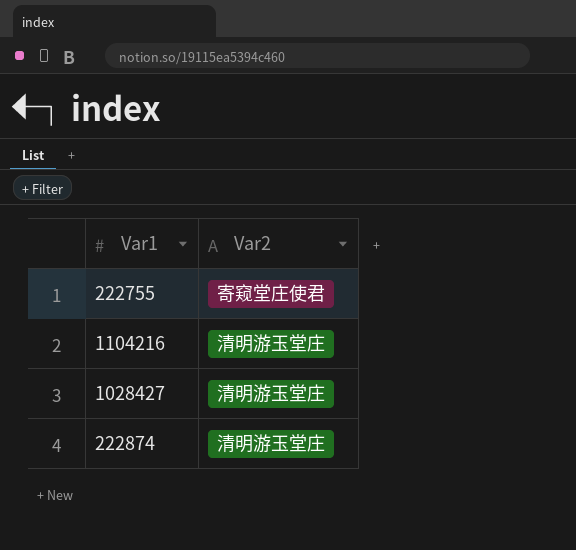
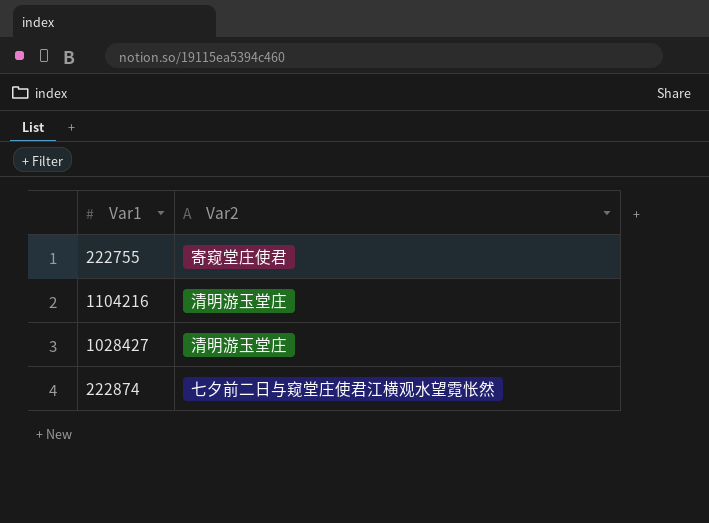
222874 | Var2: 清明游玉堂庄 -> 七夕前二日与窥堂庄使君江横观水望霓怅然

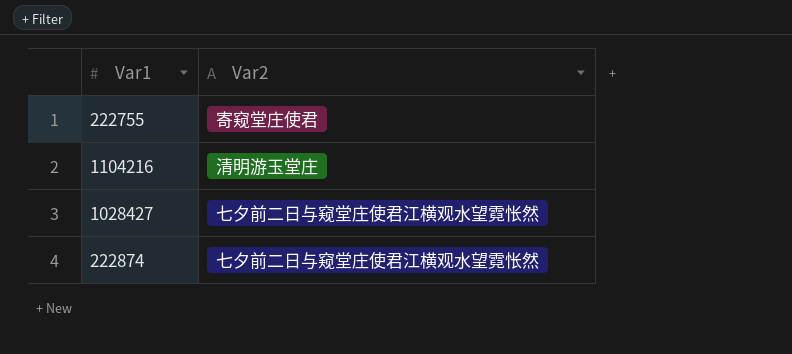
1028427 | Var2: 清明游玉堂庄 -> 七夕前二日与窥堂庄使君江横观水望霓怅然

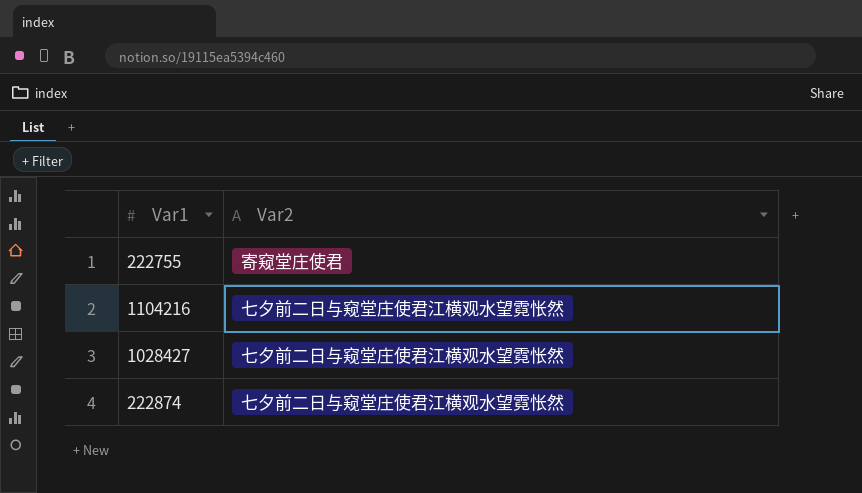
1104216 | Var2: 清明游玉堂庄 -> 七夕前二日与窥堂庄使君江横观水望霓怅然

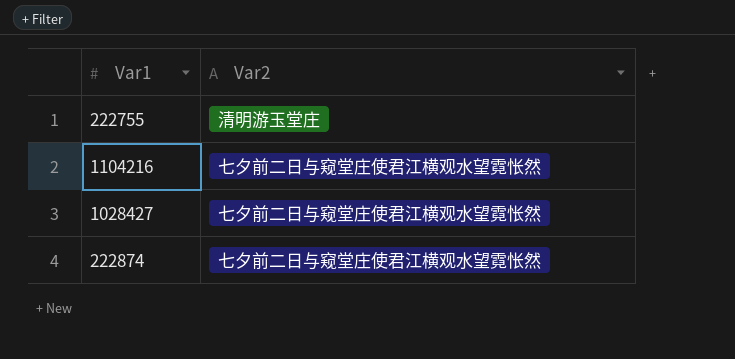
222755 | Var2: 寄窥堂庄使君 -> 清明游玉堂庄

